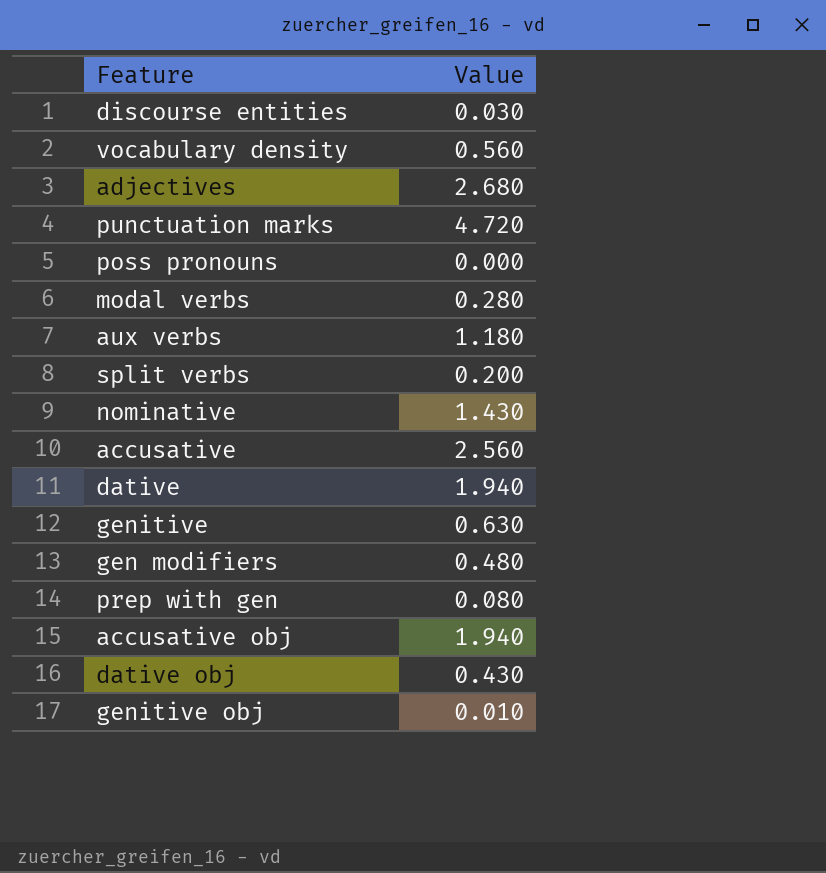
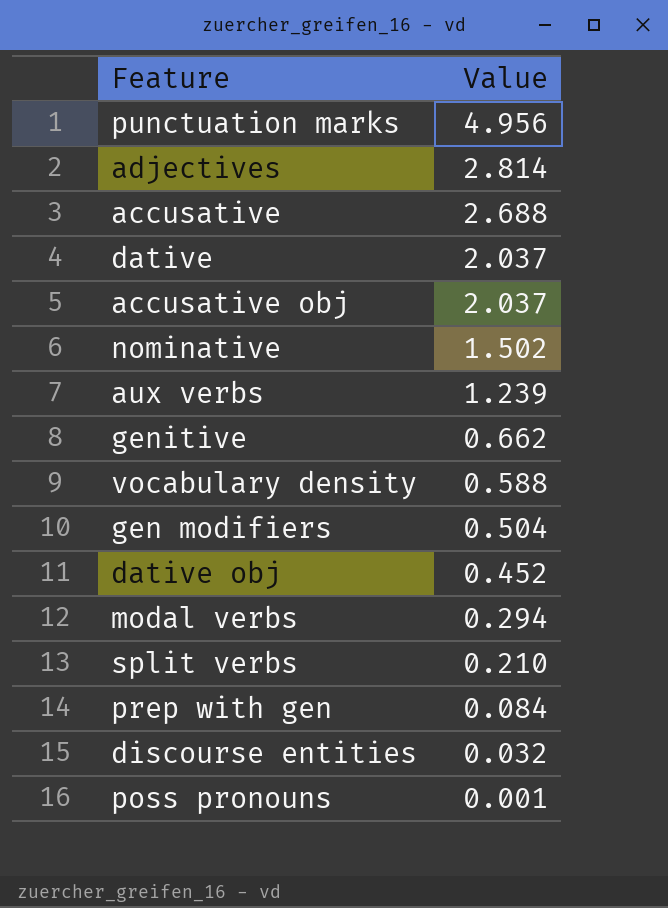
row order: none -> Value descending
row genitive obj: 0.010 -> none
punctuation marks | Value: 4.720 -> 4.956
adjectives | Value: 2.680 -> 2.814
accusative | Value: 2.560 -> 2.688
dative | Value: 1.940 -> 2.037
accusative obj | Value: 1.940 -> 2.037
nominative | Value: 1.430 -> 1.502
aux verbs | Value: 1.180 -> 1.239
genitive | Value: 0.630 -> 0.662
vocabulary density | Value: 0.560 -> 0.588
gen modifiers | Value: 0.480 -> 0.504
dative obj | Value: 0.430 -> 0.452
modal verbs | Value: 0.280 -> 0.294
split verbs | Value: 0.200 -> 0.210
prep with gen | Value: 0.080 -> 0.084
discourse entities | Value: 0.030 -> 0.032
poss pronouns | Value: 0.000 -> 0.001

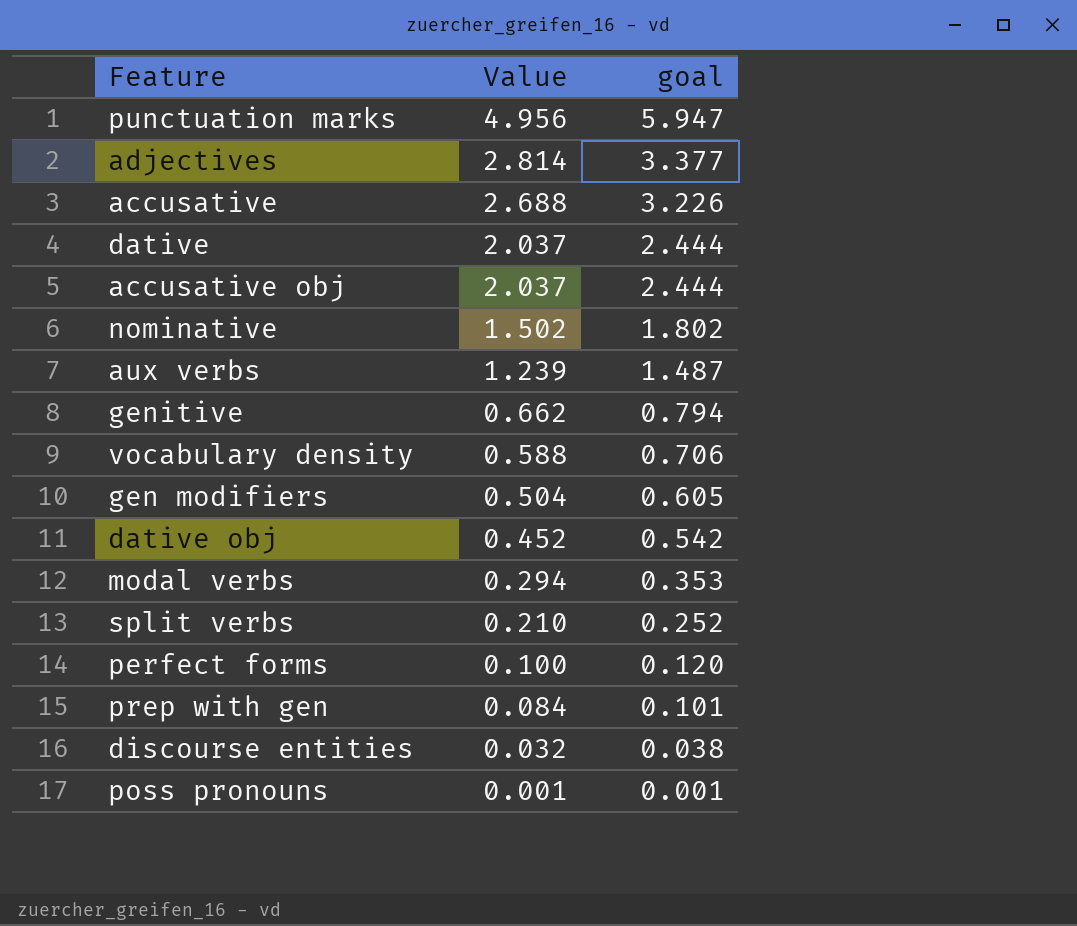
column goal | formula: none -> [Value] * 1.2
row perfect forms: none -> 0.100 | 0.120

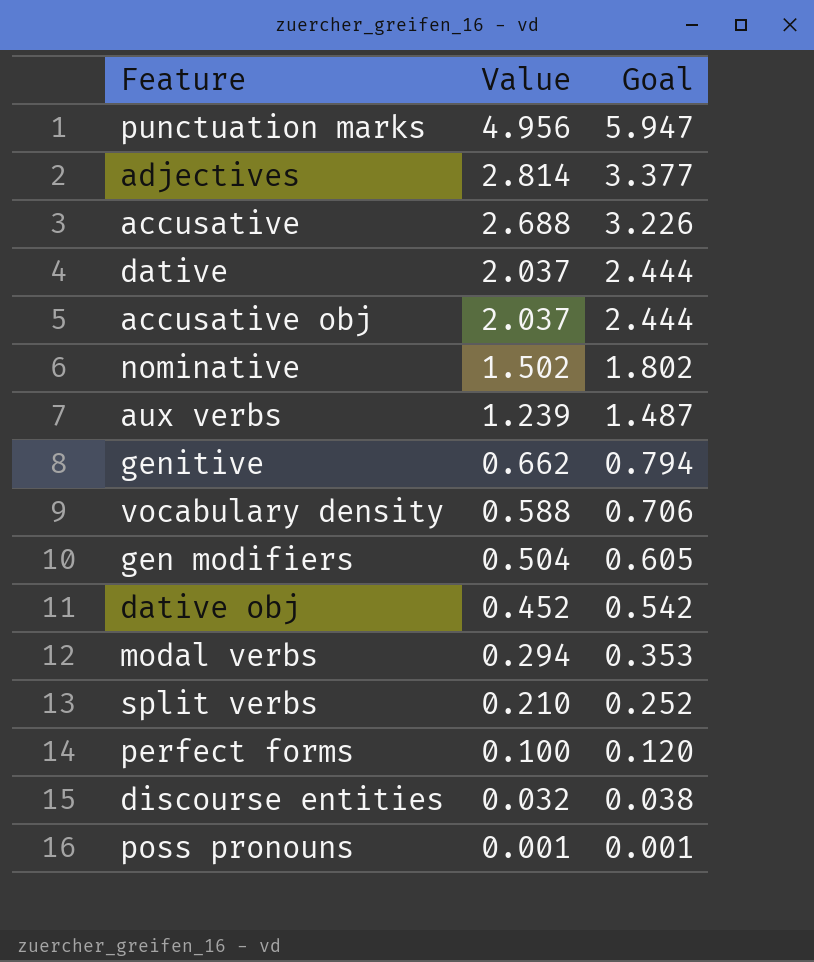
column name: goal -> Goal
row prep with gen: 0.084 | 0.101 -> none

